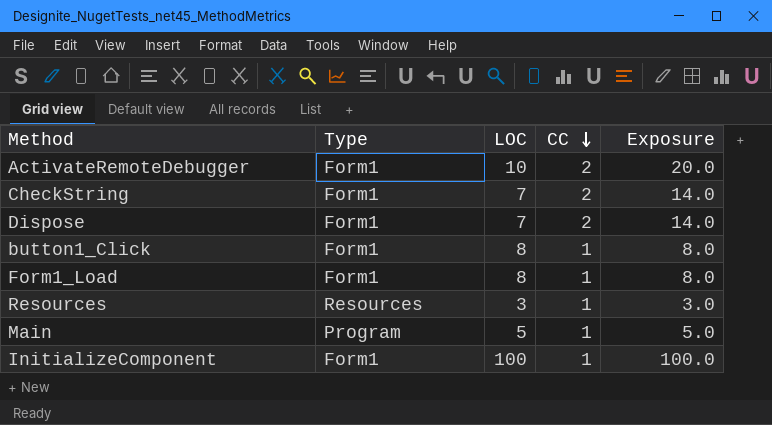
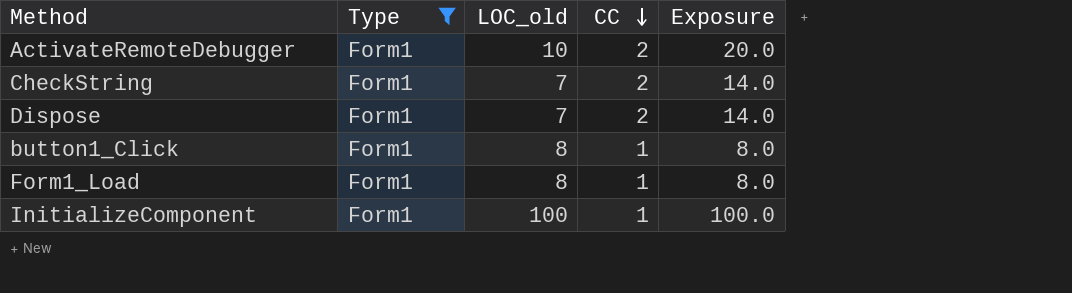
filter: none -> Type = Form1
column name: LOC -> LOC_old

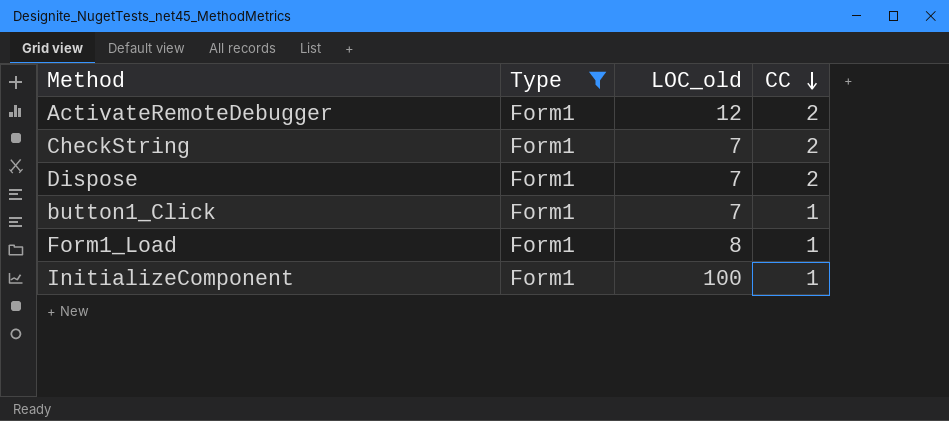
column Exposure | formula: [LOC_old] * [CC] -> none
ActivateRemoteDebugger | LOC_old: 10 -> 12
button1_Click | LOC_old: 8 -> 7

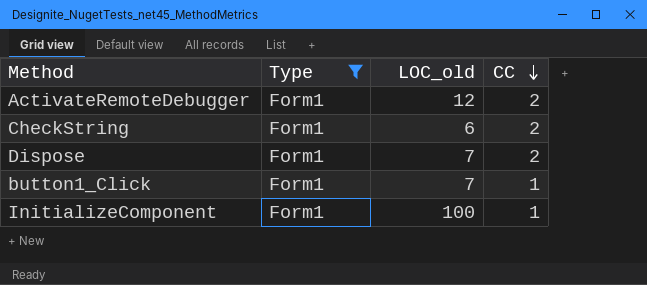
row Form1_Load: Form1 | 8 | 1 -> none
CheckString | LOC_old: 7 -> 6

